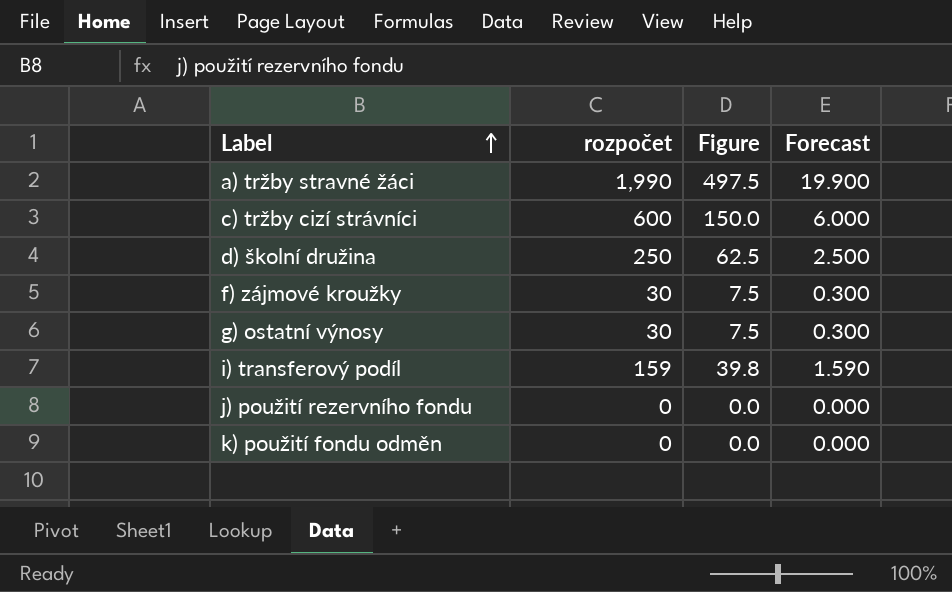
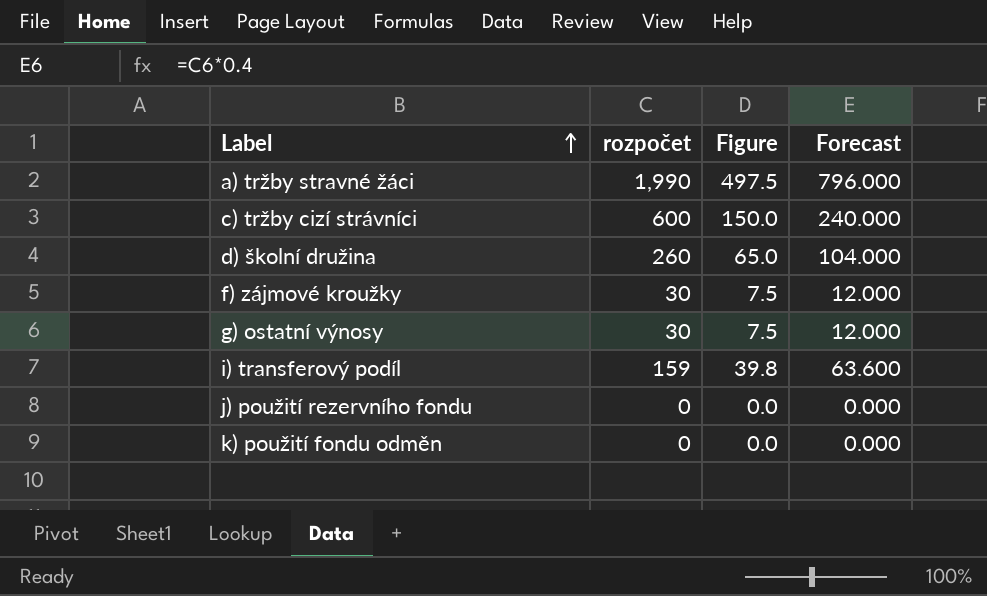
column Forecast | formula: [rozpočet] * 0.01 -> [rozpočet] * 0.4
d) školní družina | rozpočet: 250 -> 260
d) školní družina | Figure: 62.5 -> 65.0

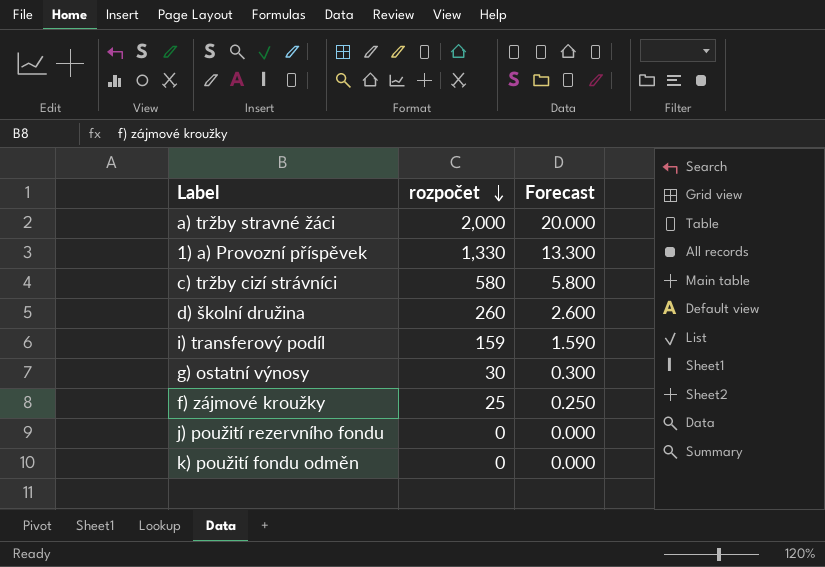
row order: Label ascending -> rozpočet descending
column Figure | formula: [rozpočet] * 0.25 -> none
column Forecast | formula: [rozpočet] * 0.4 -> [rozpočet] * 0.01
a) tržby stravné žáci | rozpočet: 1,990 -> 2,000
row 1) a) Provozní příspěvek: none -> 1,330 | 13.300
c) tržby cizí strávníci | rozpočet: 600 -> 580
f) zájmové kroužky | rozpočet: 30 -> 25

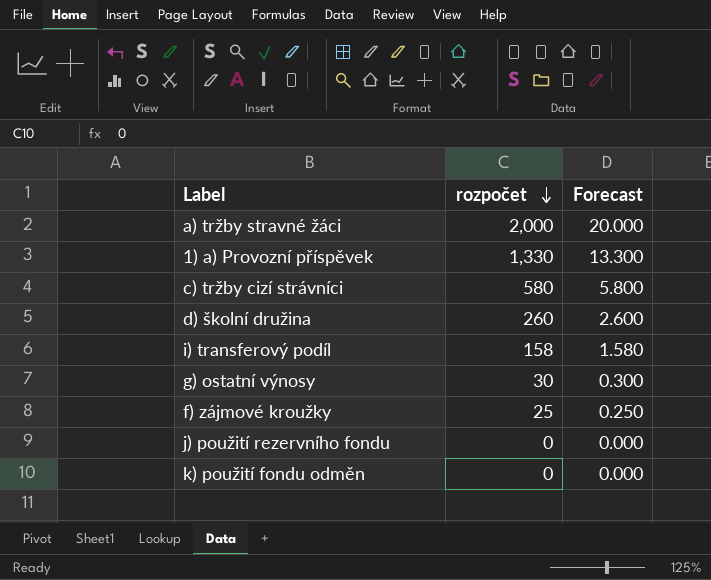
i) transferový podíl | rozpočet: 159 -> 158
i) transferový podíl | Forecast: 1.590 -> 1.580

